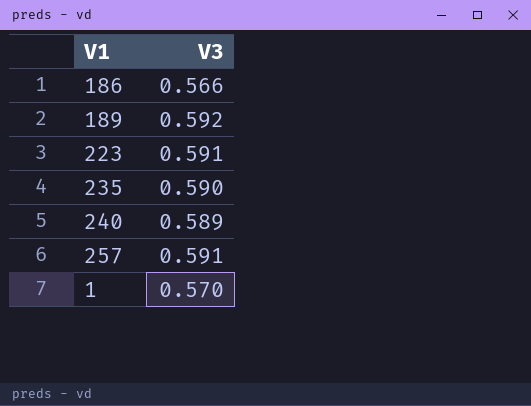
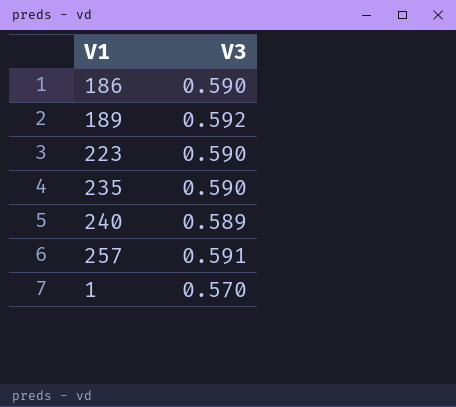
186 | V3: 0.566 -> 0.590
223 | V3: 0.591 -> 0.590

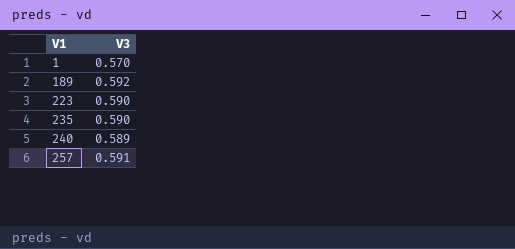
row order: none -> V1 ascending
row 186: 0.590 -> none

